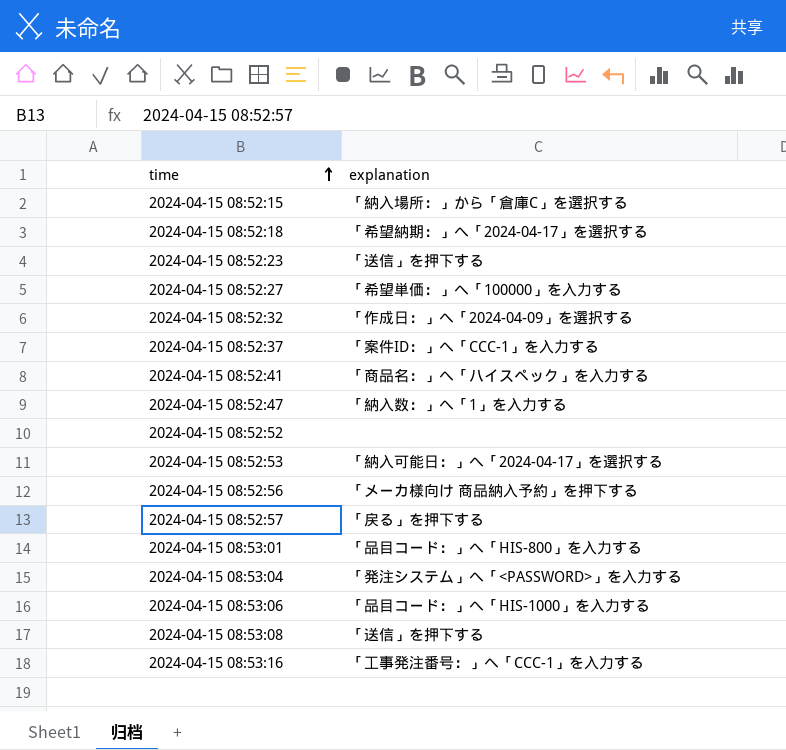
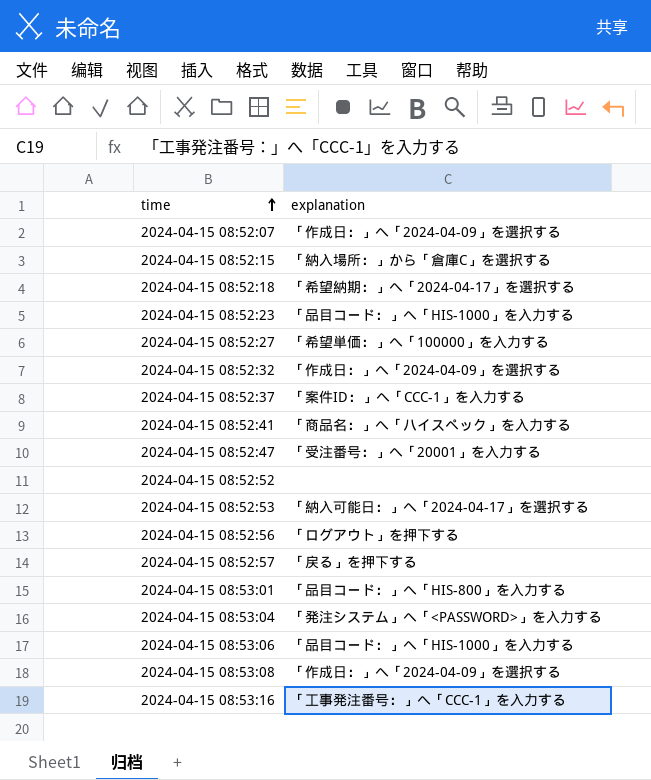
row 2024-04-15 08:52:07: none -> 「作成日：」へ「2024-04-09」を選択する
2024-04-15 08:52:23 | explanation: 「送信」を押下する -> 「品目コード：」へ「HIS-1000」を入力する
2024-04-15 08:52:47 | explanation: 「納入数：」へ「1」を入力する -> 「受注番号：」へ「20001」を入力する
2024-04-15 08:52:56 | explanation: 「メーカ様向け 商品納入予約」を押下する -> 「ログアウト」を押下する
2024-04-15 08:53:08 | explanation: 「送信」を押下する -> 「作成日：」へ「2024-04-09」を選択する

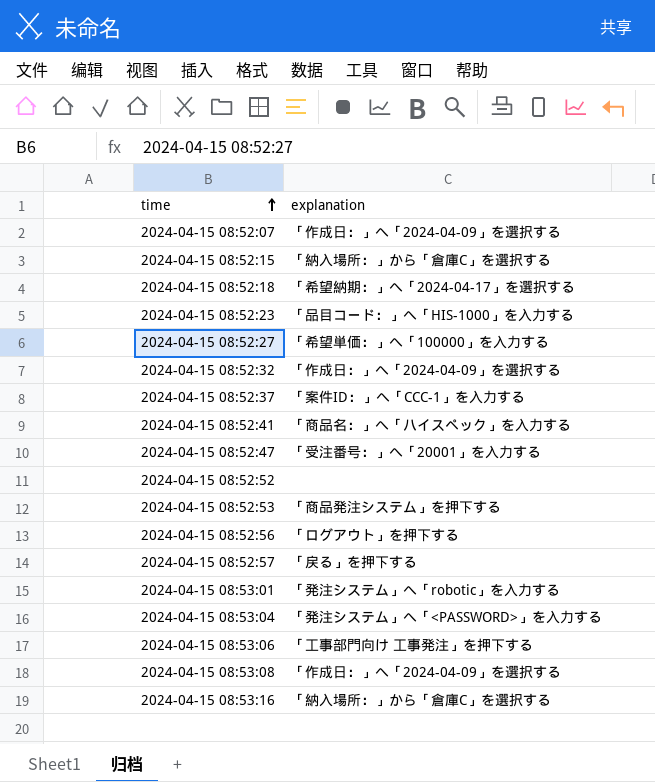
2024-04-15 08:52:53 | explanation: 「納入可能日：」へ「2024-04-17」を選択する -> 「商品発注システム」を押下する
2024-04-15 08:53:01 | explanation: 「品目コード：」へ「HIS-800」を入力する -> 「発注システム」へ「robotic」を入力する
2024-04-15 08:53:06 | explanation: 「品目コード：」へ「HIS-1000」を入力する -> 「工事部門向け 工事発注」を押下する
2024-04-15 08:53:16 | explanation: 「工事発注番号：」へ「CCC-1」を入力する -> 「納入場所：」から「倉庫C」を選択する

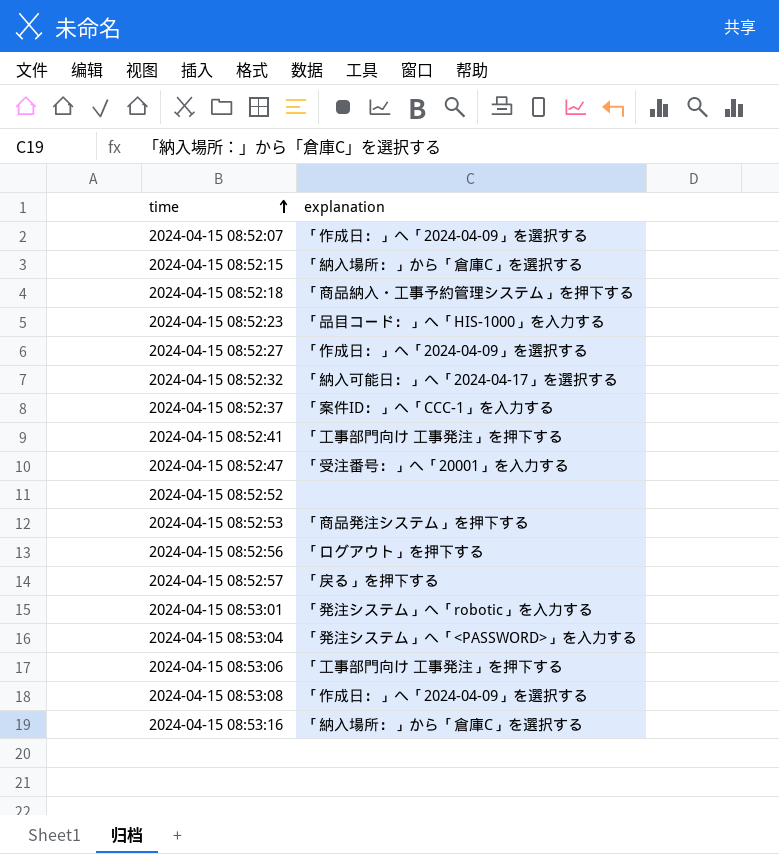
2024-04-15 08:52:18 | explanation: 「希望納期：」へ「2024-04-17」を選択する -> 「商品納入・工事予約管理システム」を押下する
2024-04-15 08:52:27 | explanation: 「希望単価：」へ「100000」を入力する -> 「作成日：」へ「2024-04-09」を選択する
2024-04-15 08:52:32 | explanation: 「作成日：」へ「2024-04-09」を選択する -> 「納入可能日：」へ「2024-04-17」を選択する
2024-04-15 08:52:41 | explanation: 「商品名：」へ「ハイスペック」を入力する -> 「工事部門向け 工事発注」を押下する

